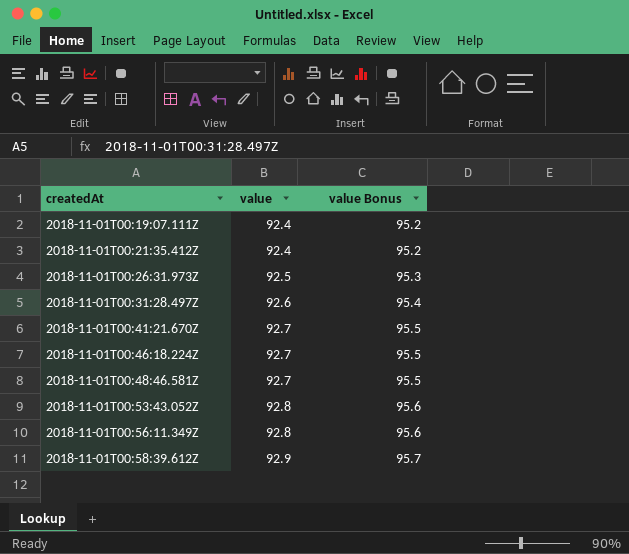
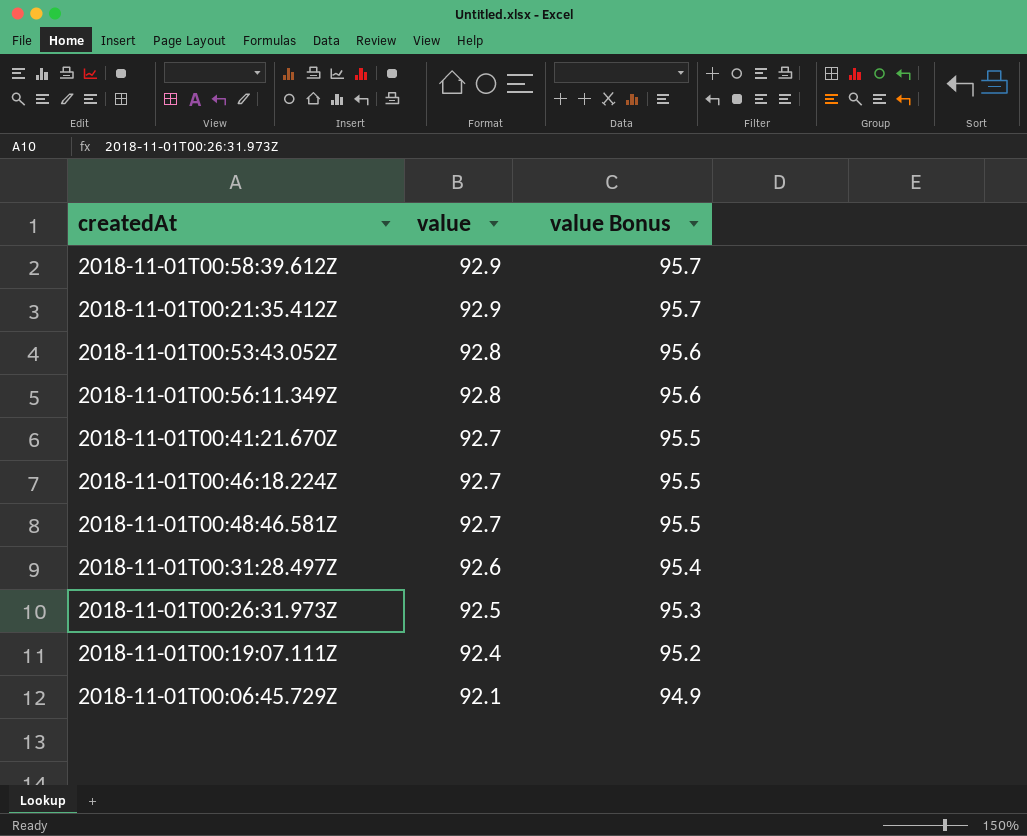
row order: createdAt ascending -> value descending
2018-11-01T00:21:35.412Z | value: 92.4 -> 92.9
2018-11-01T00:21:35.412Z | value Bonus: 95.2 -> 95.7
row 2018-11-01T00:06:45.729Z: none -> 92.1 | 94.9

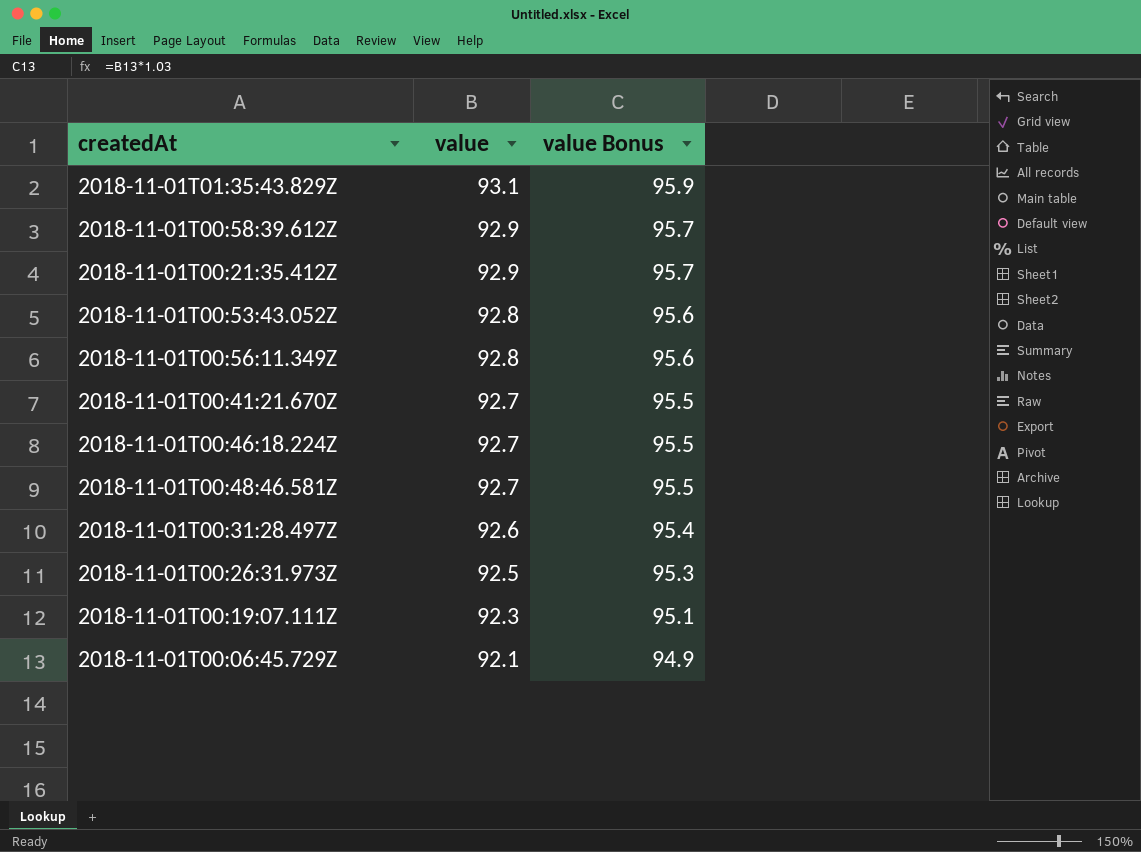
row 2018-11-01T01:35:43.829Z: none -> 93.1 | 95.9
2018-11-01T00:19:07.111Z | value: 92.4 -> 92.3
2018-11-01T00:19:07.111Z | value Bonus: 95.2 -> 95.1

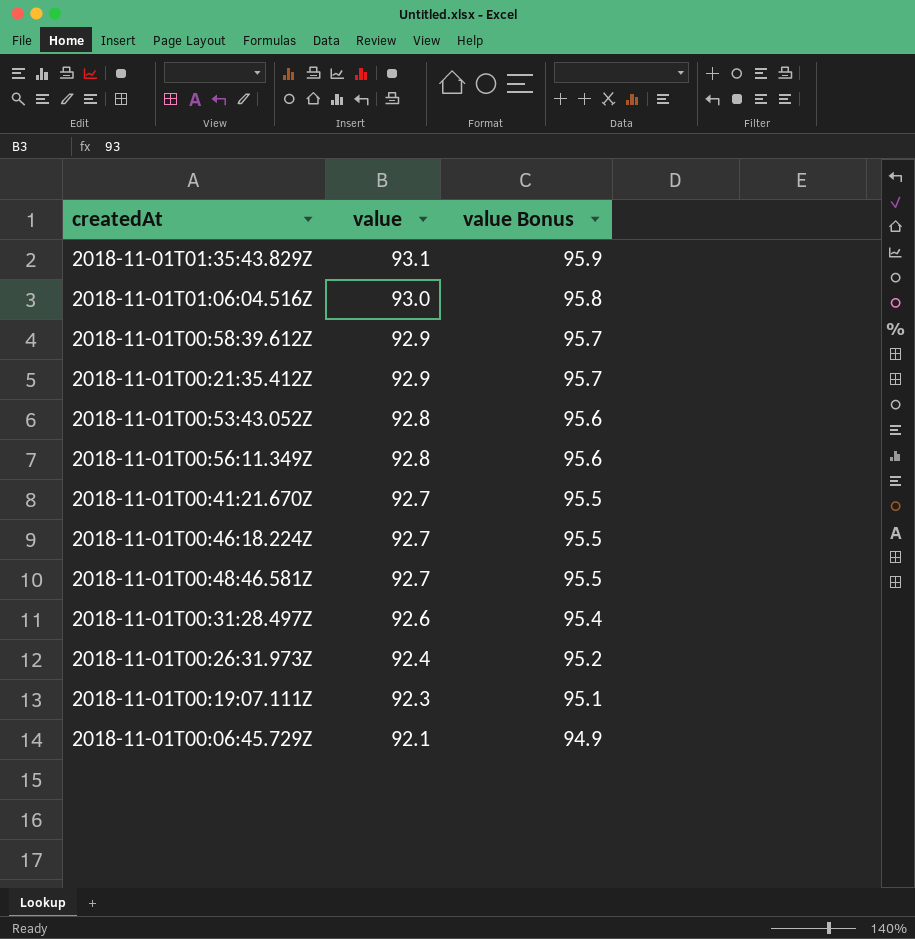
row 2018-11-01T01:06:04.516Z: none -> 93.0 | 95.8
2018-11-01T00:26:31.973Z | value: 92.5 -> 92.4
2018-11-01T00:26:31.973Z | value Bonus: 95.3 -> 95.2

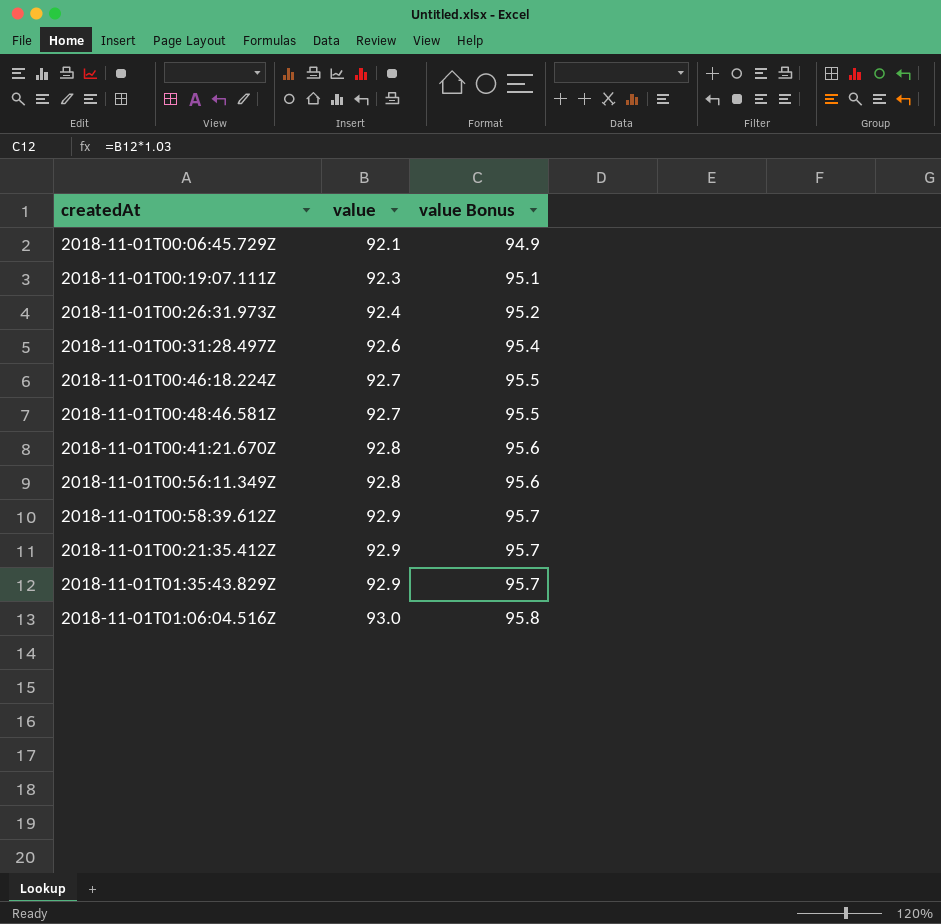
row order: value descending -> value ascending
row 2018-11-01T00:53:43.052Z: 92.8 | 95.6 -> none
2018-11-01T00:41:21.670Z | value: 92.7 -> 92.8
2018-11-01T00:41:21.670Z | value Bonus: 95.5 -> 95.6
2018-11-01T01:35:43.829Z | value: 93.1 -> 92.9
2018-11-01T01:35:43.829Z | value Bonus: 95.9 -> 95.7

